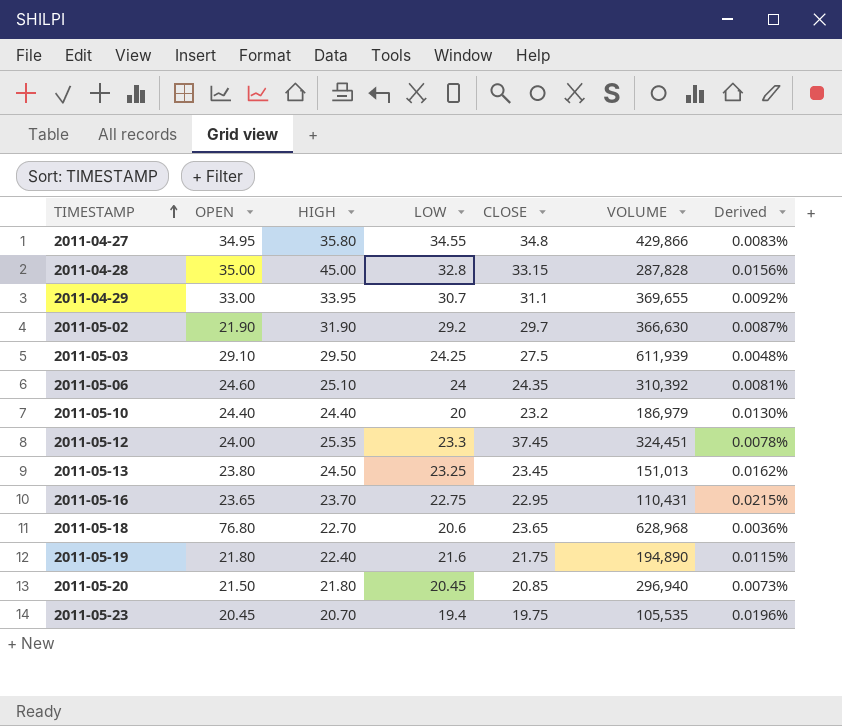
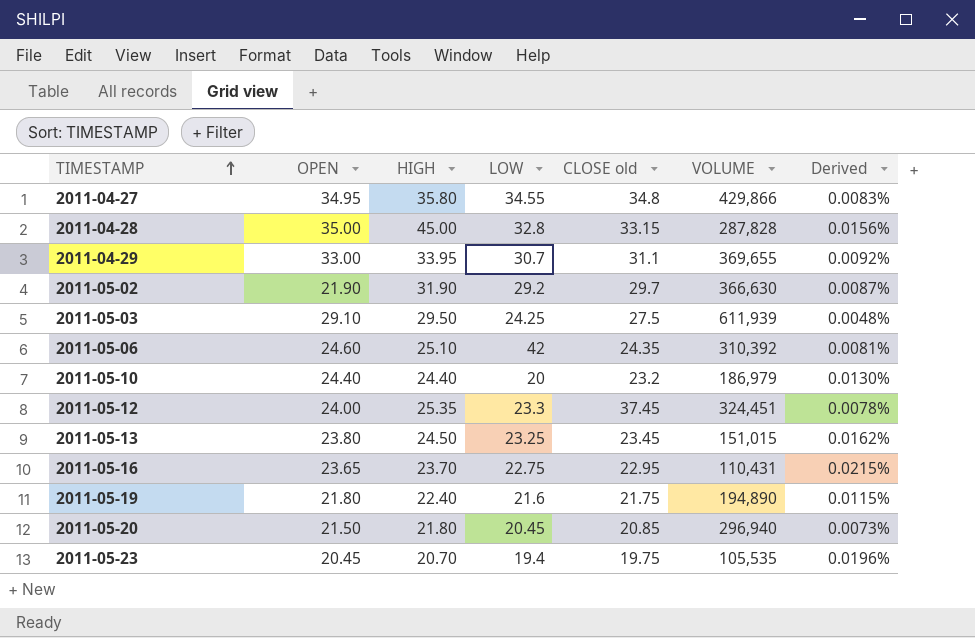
column name: CLOSE -> CLOSE old
row 2011-05-18: 76.80 | 22.70 | 20.6 | 23.65 | 628,968 | 0.0036% -> none
2011-05-06 | LOW: 24 -> 42
2011-05-13 | VOLUME: 151,013 -> 151,015

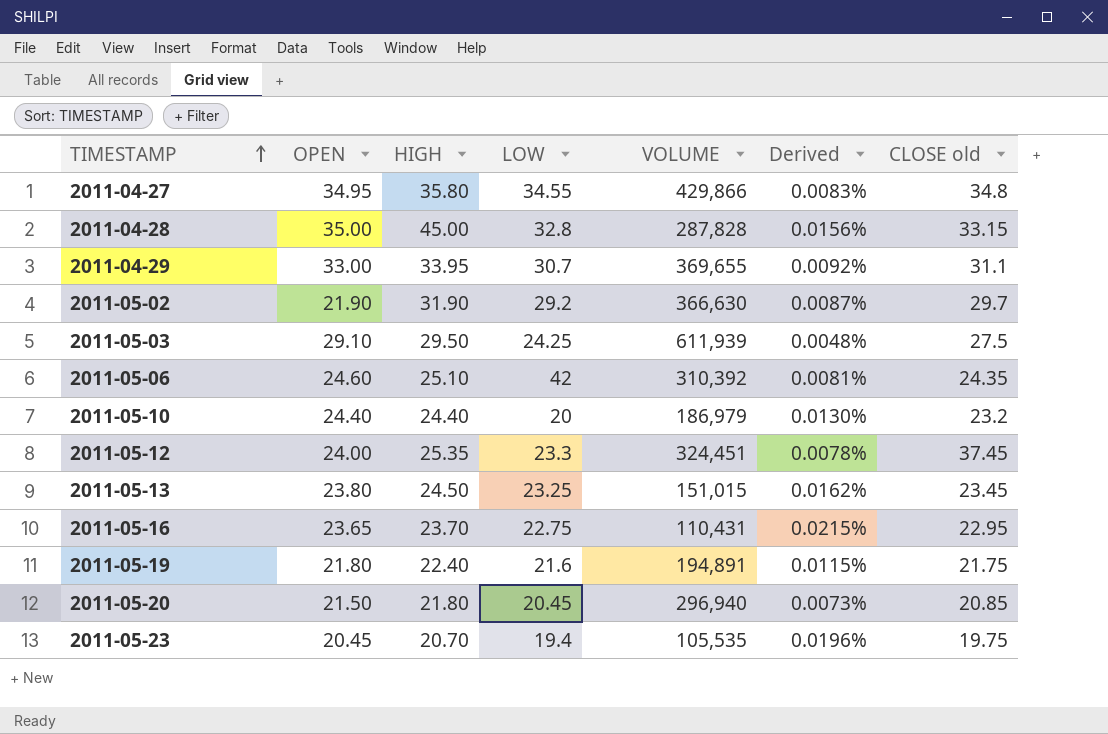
column CLOSE old | position: 5 -> 7
2011-05-19 | VOLUME: 194,890 -> 194,891

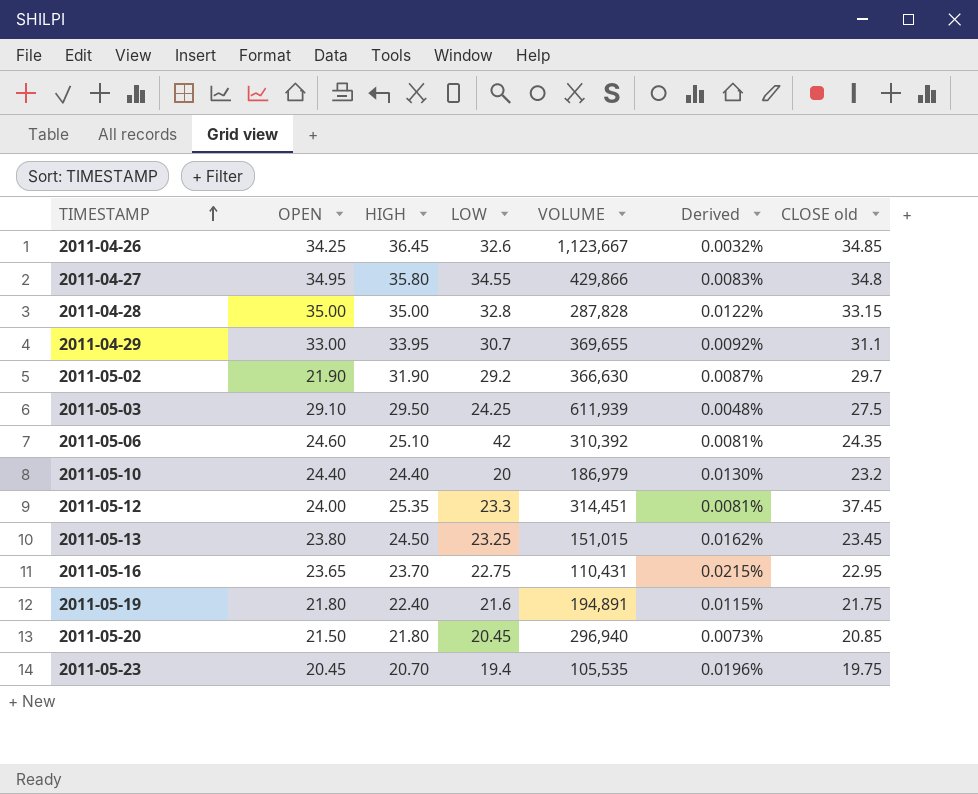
row 2011-04-26: none -> 34.25 | 36.45 | 32.6 | 1,123,667 | 0.0032% | 34.85
2011-04-28 | HIGH: 45.00 -> 35.00
2011-04-28 | Derived: 0.0156% -> 0.0122%
2011-05-12 | VOLUME: 324,451 -> 314,451
2011-05-12 | Derived: 0.0078% -> 0.0081%

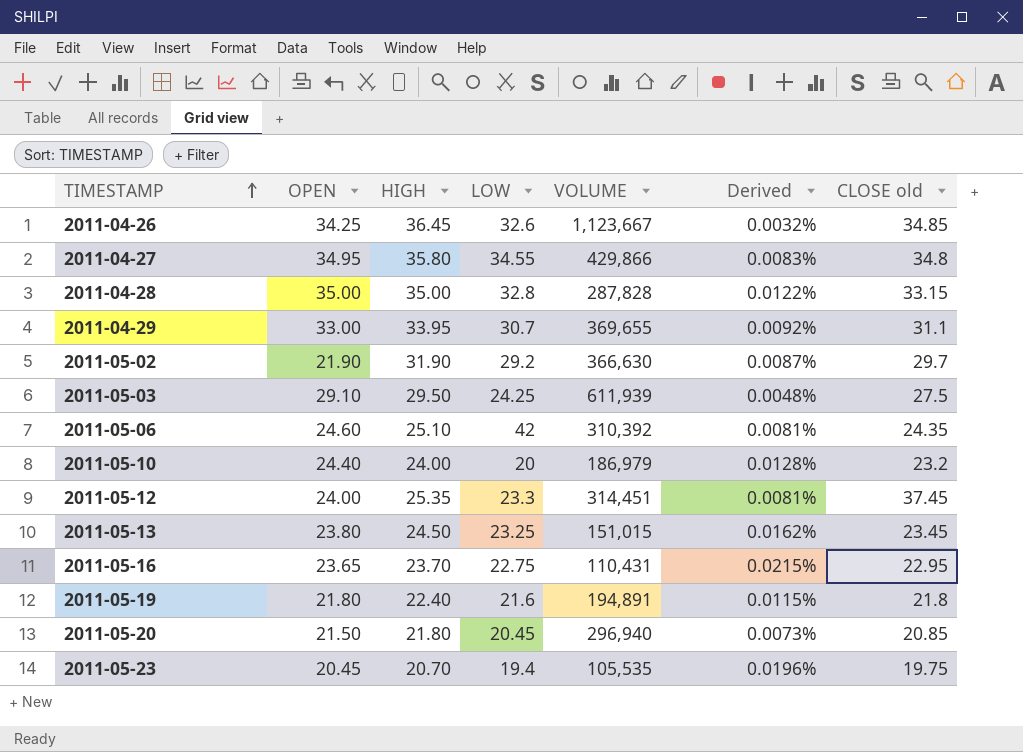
2011-05-10 | HIGH: 24.40 -> 24.00
2011-05-10 | Derived: 0.0130% -> 0.0128%
2011-05-19 | CLOSE old: 21.75 -> 21.8

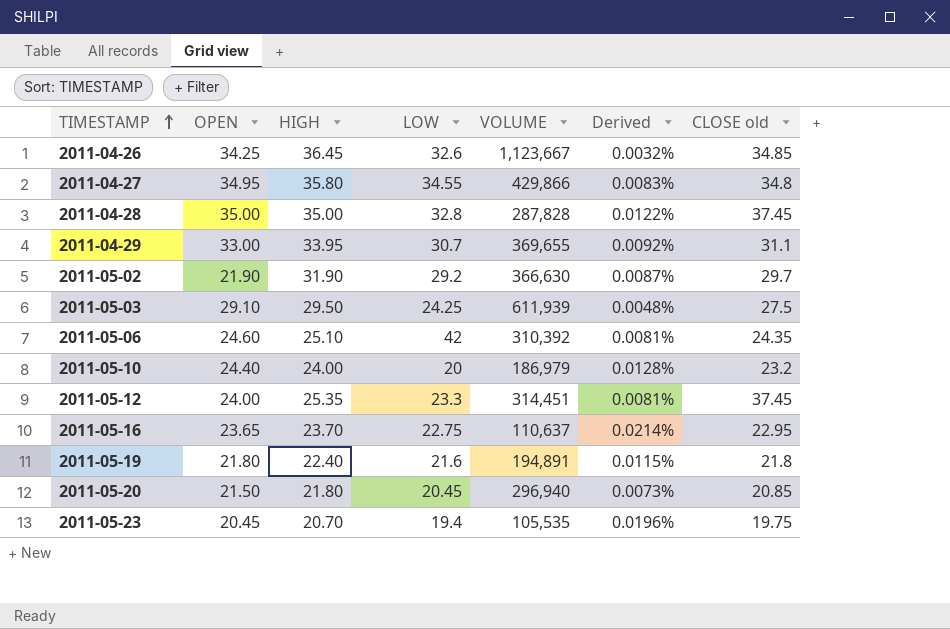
row 2011-05-13: 23.80 | 24.50 | 23.25 | 151,015 | 0.0162% | 23.45 -> none
2011-04-28 | CLOSE old: 33.15 -> 37.45
2011-05-16 | VOLUME: 110,431 -> 110,637
2011-05-16 | Derived: 0.0215% -> 0.0214%

